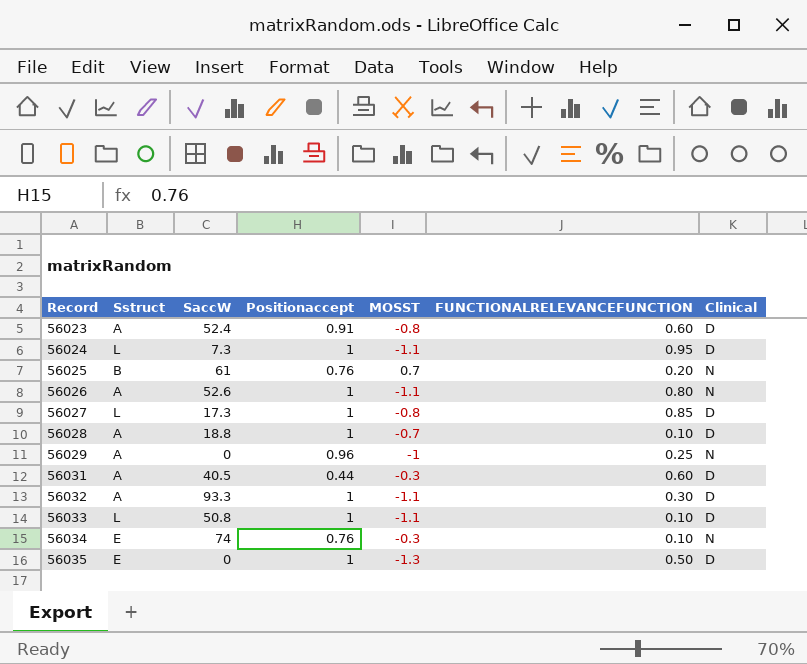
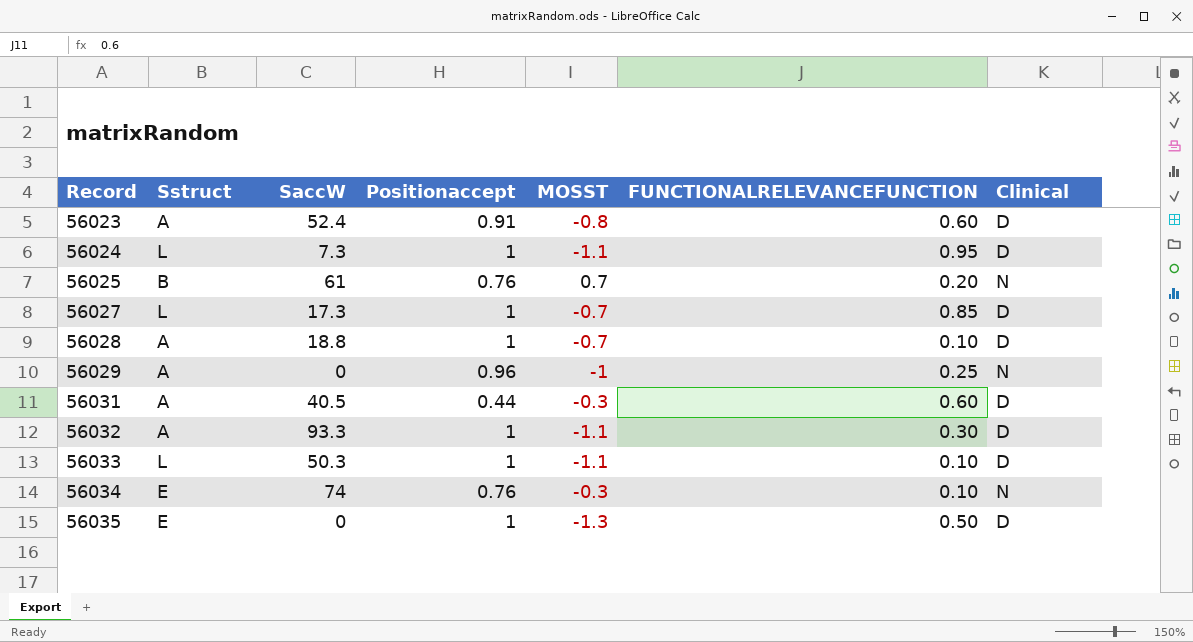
row 56026: A | 52.6 | 1 | -1.1 | 0.80 | N -> none
56027 | MOSST: -0.8 -> -0.7
56033 | SaccW: 50.8 -> 50.3

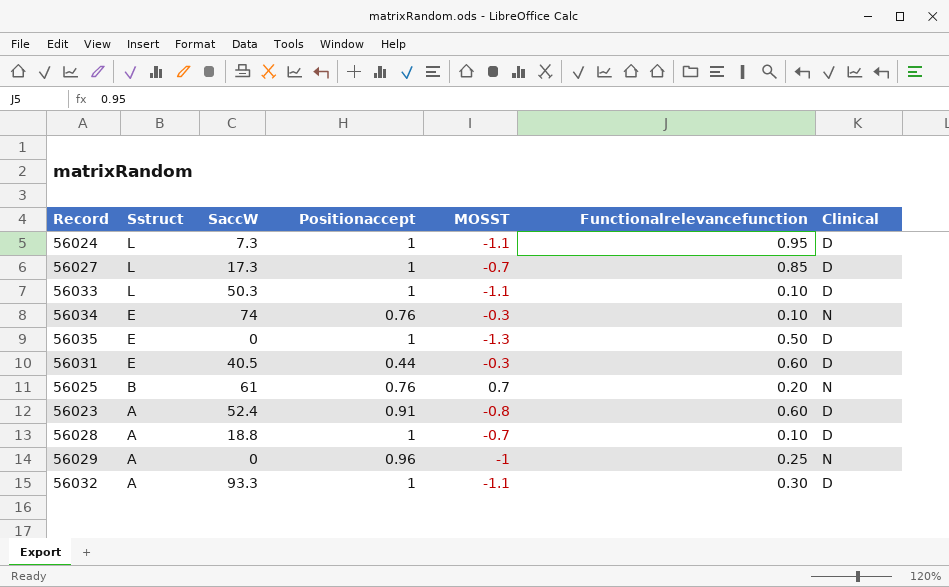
row order: Record ascending -> Sstruct descending
column name: FUNCTIONALRELEVANCEFUNCTION -> Functionalrelevancefunction
56031 | Sstruct: A -> E

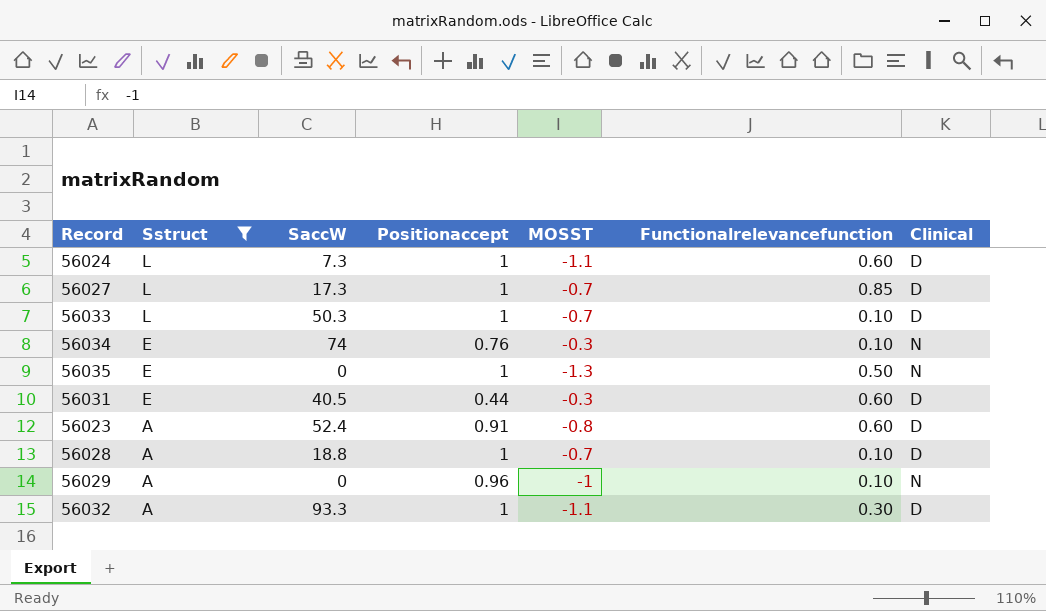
filter: none -> Sstruct != B
56024 | Functionalrelevancefunction: 0.95 -> 0.60
56033 | MOSST: -1.1 -> -0.7
56035 | Clinical: D -> N
56029 | Functionalrelevancefunction: 0.25 -> 0.10

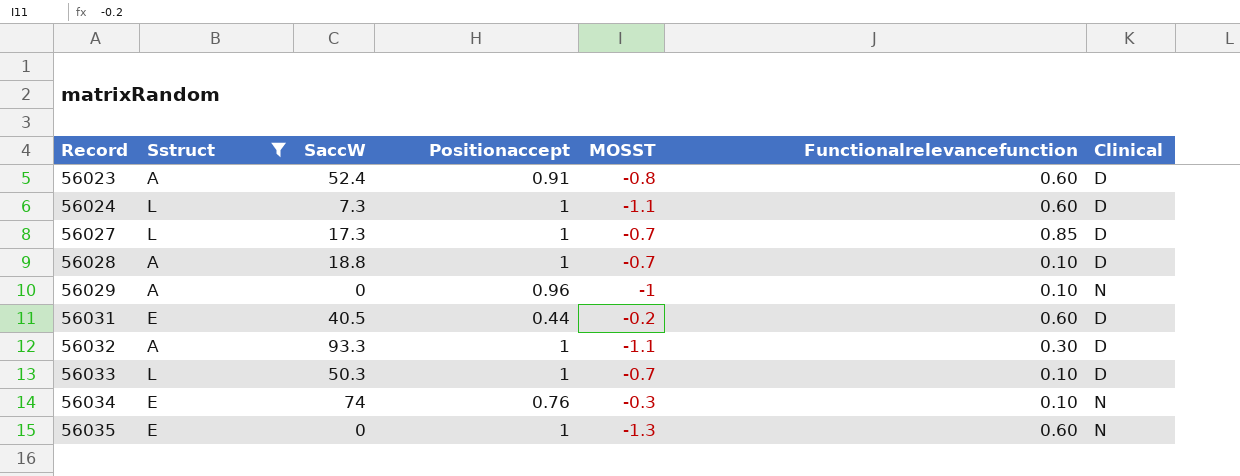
row order: Sstruct descending -> Record ascending
56031 | MOSST: -0.3 -> -0.2
56035 | Functionalrelevancefunction: 0.50 -> 0.60

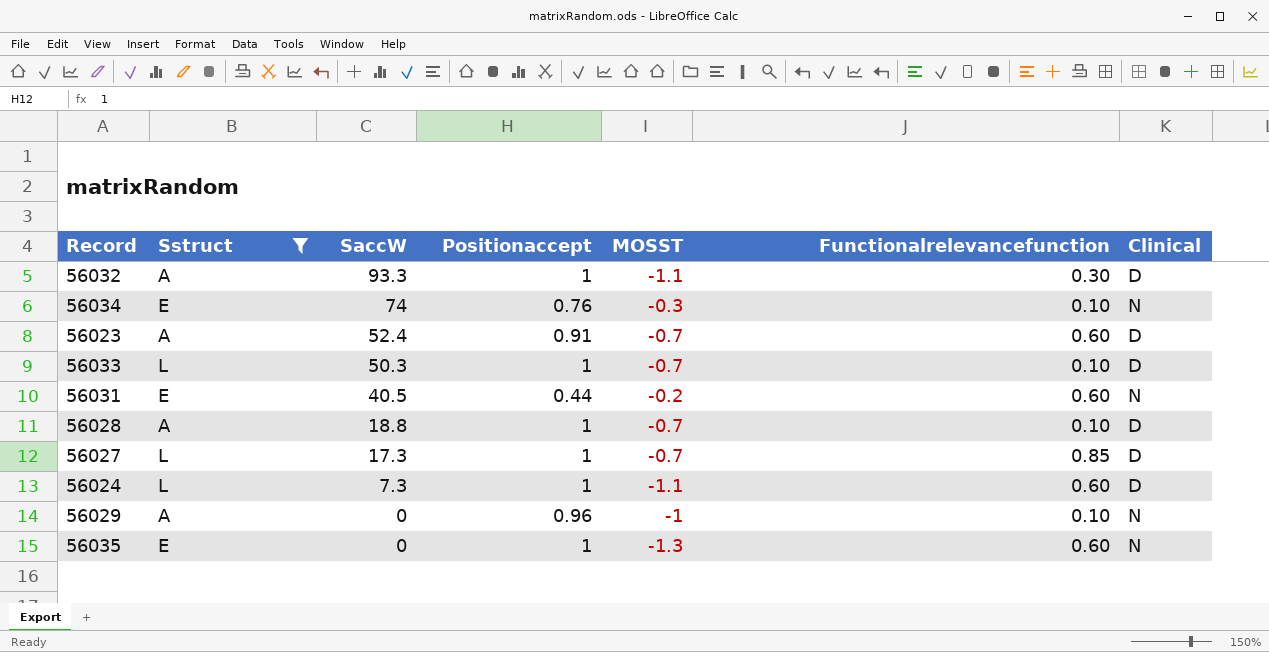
row order: Record ascending -> SaccW descending
56023 | MOSST: -0.8 -> -0.7
56031 | Clinical: D -> N

